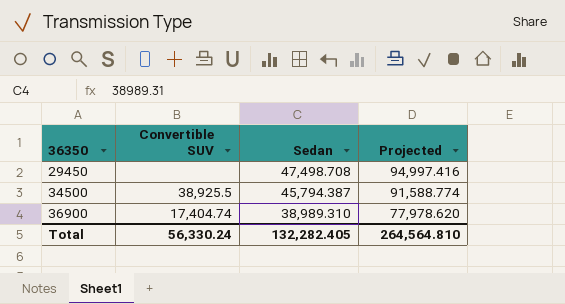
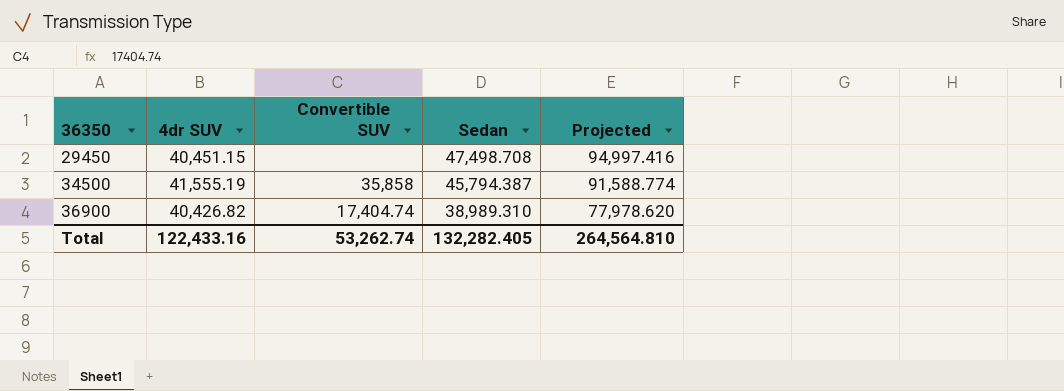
column 4dr SUV | position: none -> 2
34500 | Convertible SUV: 38,925.5 -> 35,858
Total | Convertible SUV: 56,330.24 -> 53,262.74

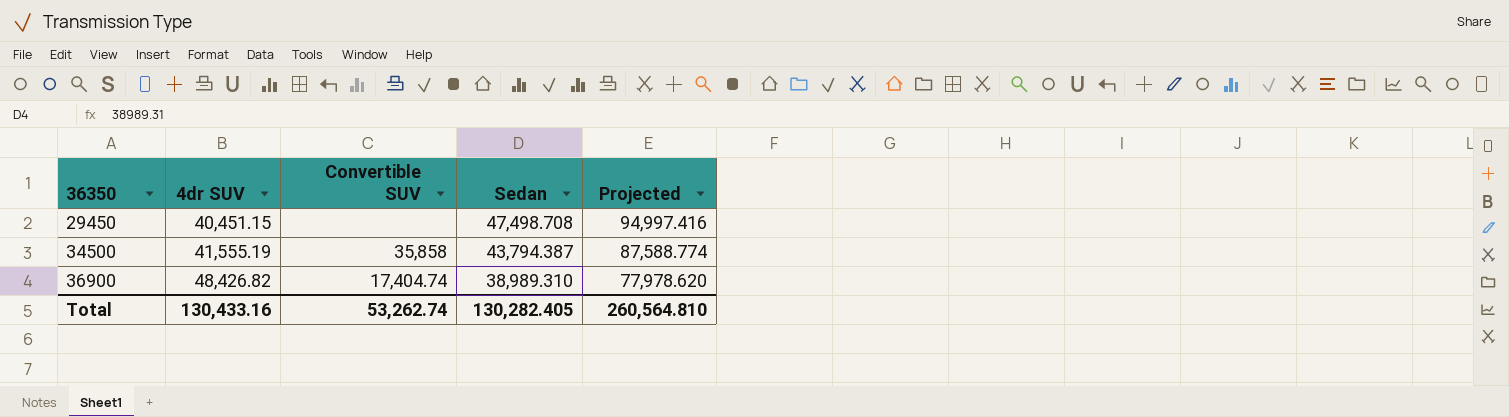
34500 | Sedan: 45,794.387 -> 43,794.387
34500 | Projected: 91,588.774 -> 87,588.774
36900 | 4dr SUV: 40,426.82 -> 48,426.82
Total | 4dr SUV: 122,433.16 -> 130,433.16
Total | Sedan: 132,282.405 -> 130,282.405
Total | Projected: 264,564.810 -> 260,564.810

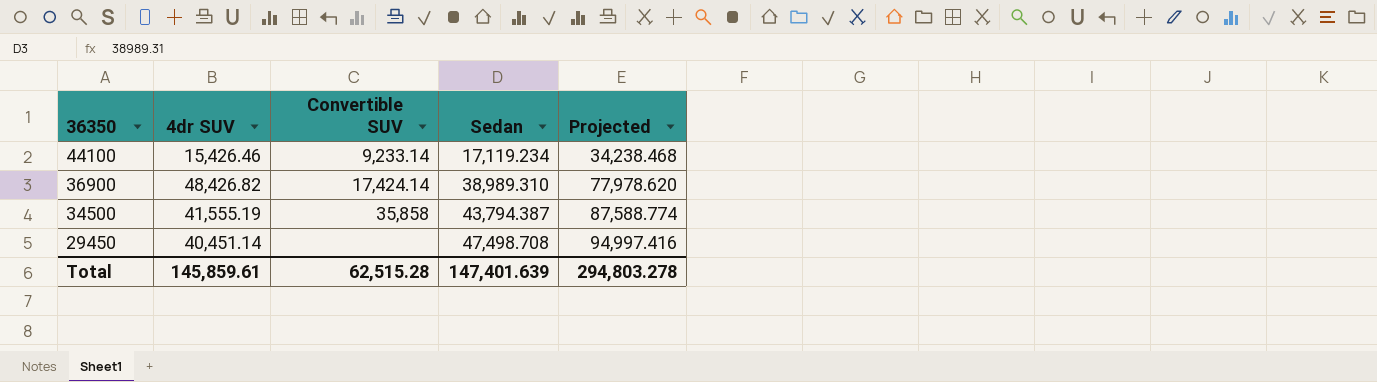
row order: 36350 ascending -> 36350 descending
row 44100: none -> 15,426.46 | 9,233.14 | 17,119.234 | 34,238.468
36900 | Convertible SUV: 17,404.74 -> 17,424.14
29450 | 4dr SUV: 40,451.15 -> 40,451.14
Total | 4dr SUV: 130,433.16 -> 145,859.61
Total | Convertible SUV: 53,262.74 -> 62,515.28
Total | Sedan: 130,282.405 -> 147,401.639
Total | Projected: 260,564.810 -> 294,803.278

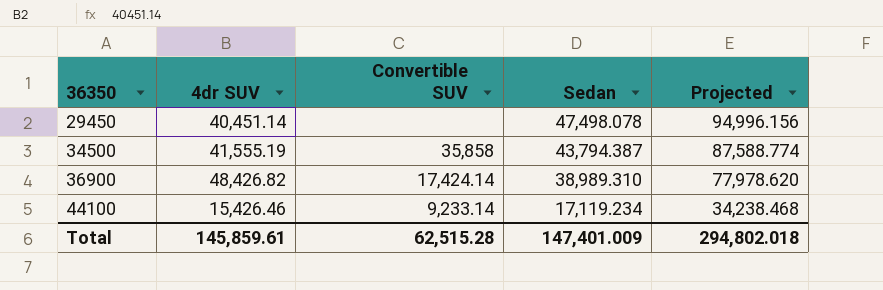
row order: 36350 descending -> 36350 ascending
29450 | Sedan: 47,498.708 -> 47,498.078
29450 | Projected: 94,997.416 -> 94,996.156
Total | Sedan: 147,401.639 -> 147,401.009
Total | Projected: 294,803.278 -> 294,802.018

